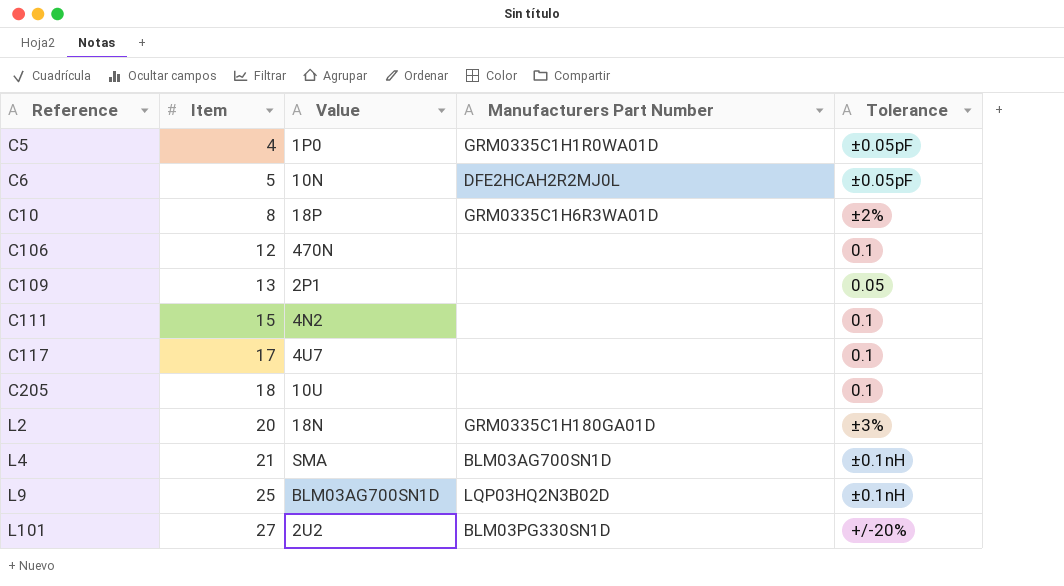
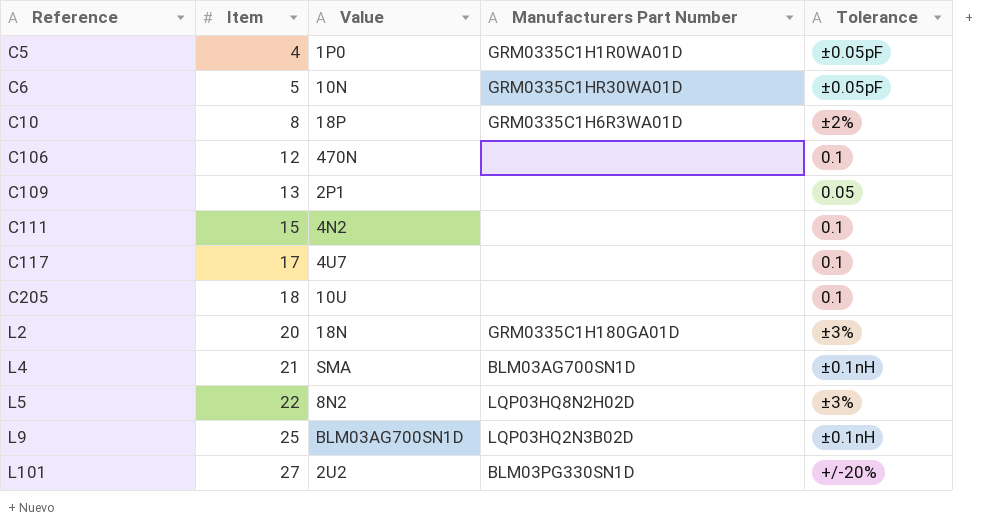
C6 | Manufacturers Part Number: DFE2HCAH2R2MJ0L -> GRM0335C1HR30WA01D
row L5: none -> 22 | 8N2 | LQP03HQ8N2H02D | ±3%

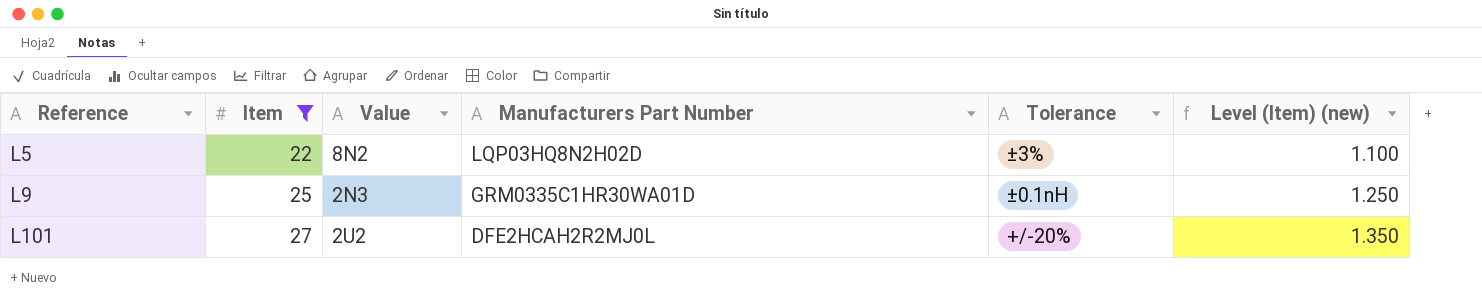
filter: none -> Item >= 22
column Level (Item) (new) | formula: none -> [Item] * 0.05
L9 | Value: BLM03AG700SN1D -> 2N3
L9 | Manufacturers Part Number: LQP03HQ2N3B02D -> GRM0335C1HR30WA01D
L101 | Manufacturers Part Number: BLM03PG330SN1D -> DFE2HCAH2R2MJ0L

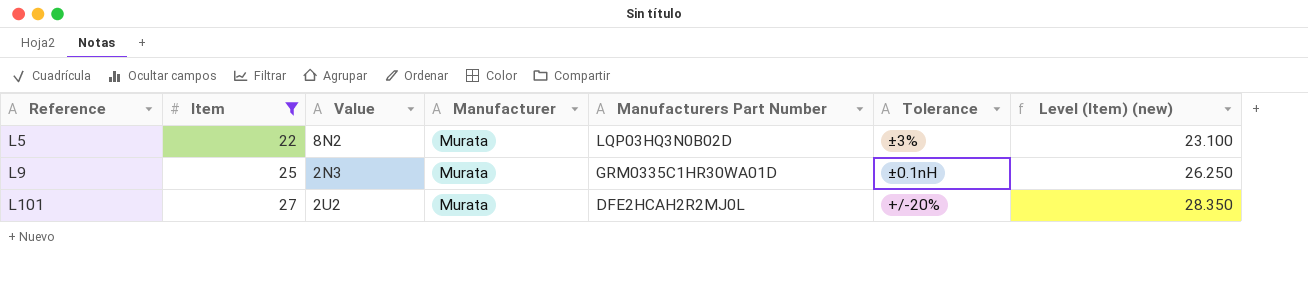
column Manufacturer | position: none -> 4
column Level (Item) (new) | formula: [Item] * 0.05 -> [Item] * 1.05
L5 | Manufacturers Part Number: LQP03HQ8N2H02D -> LQP03HQ3N0B02D

